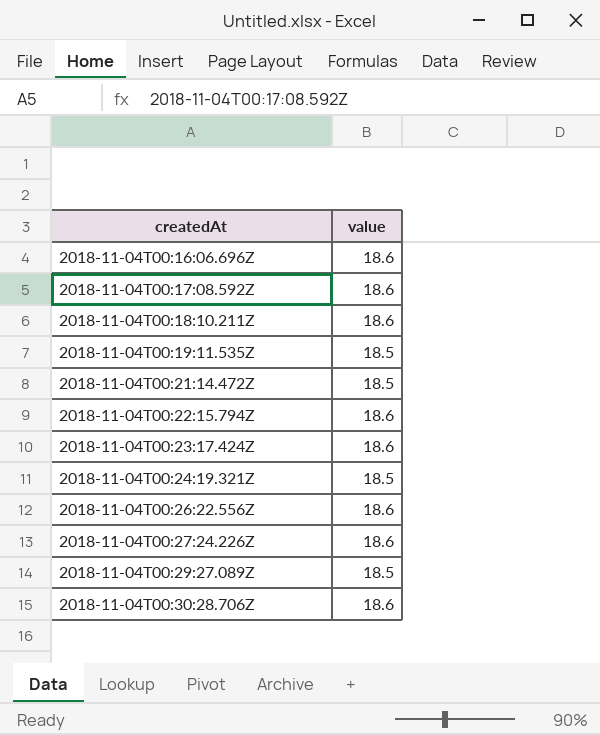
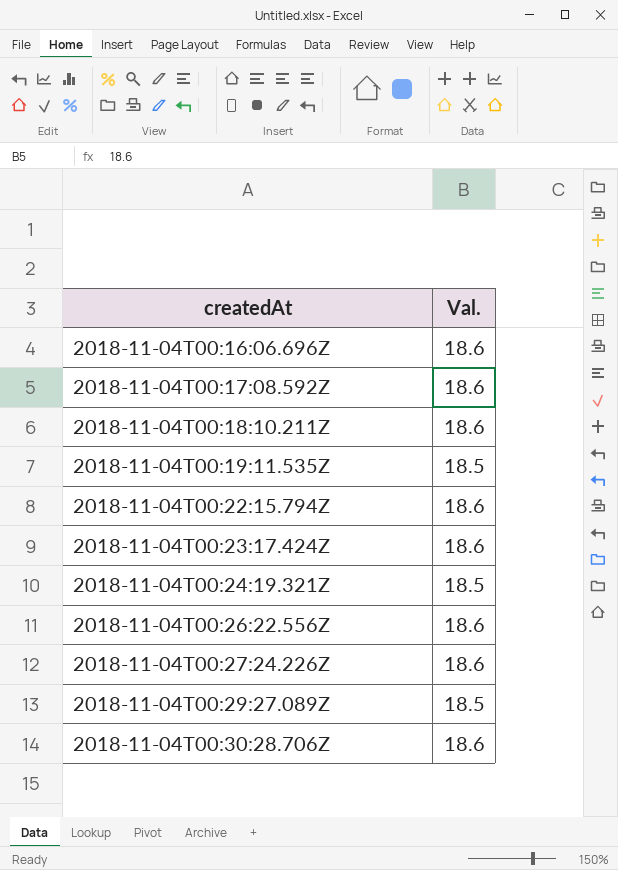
column name: value -> Val.
row 2018-11-04T00:21:14.472Z: 18.5 -> none

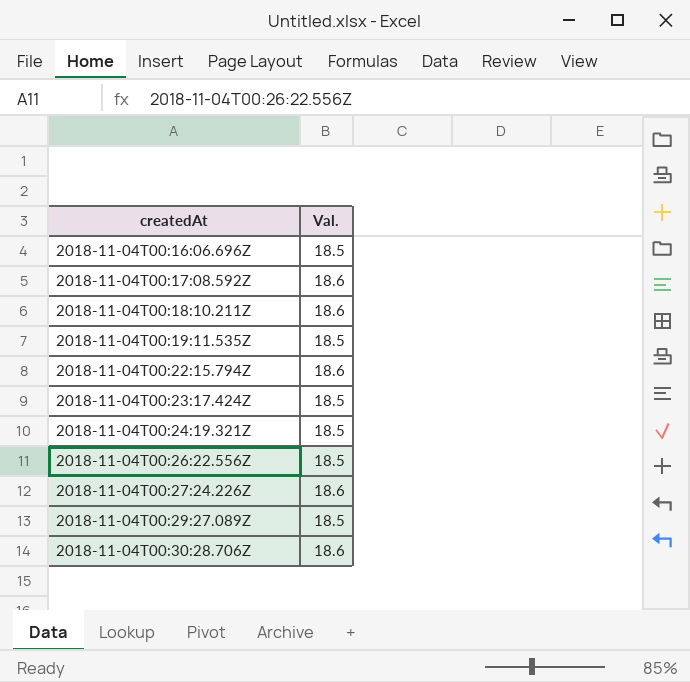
2018-11-04T00:16:06.696Z | Val.: 18.6 -> 18.5
2018-11-04T00:23:17.424Z | Val.: 18.6 -> 18.5
2018-11-04T00:26:22.556Z | Val.: 18.6 -> 18.5

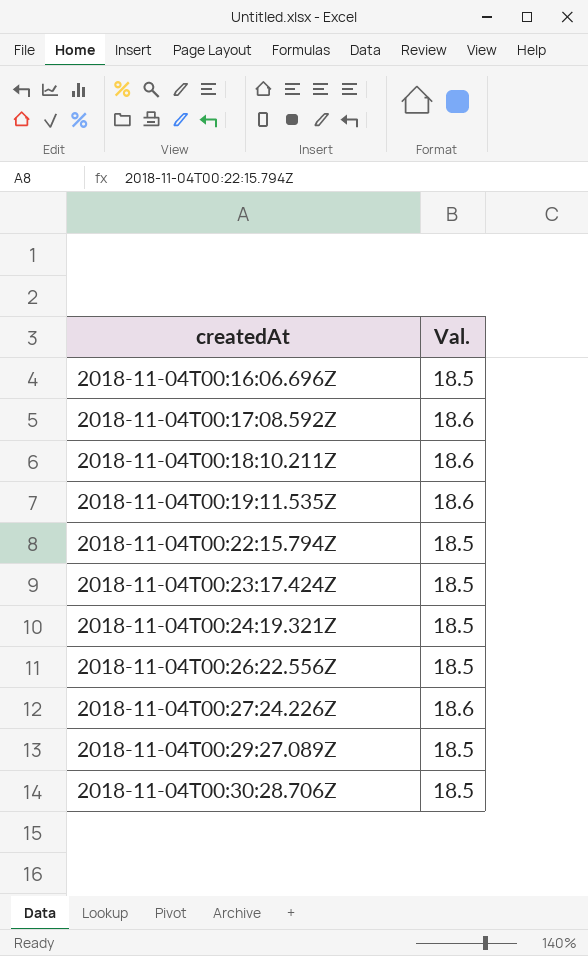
2018-11-04T00:19:11.535Z | Val.: 18.5 -> 18.6
2018-11-04T00:22:15.794Z | Val.: 18.6 -> 18.5
2018-11-04T00:30:28.706Z | Val.: 18.6 -> 18.5

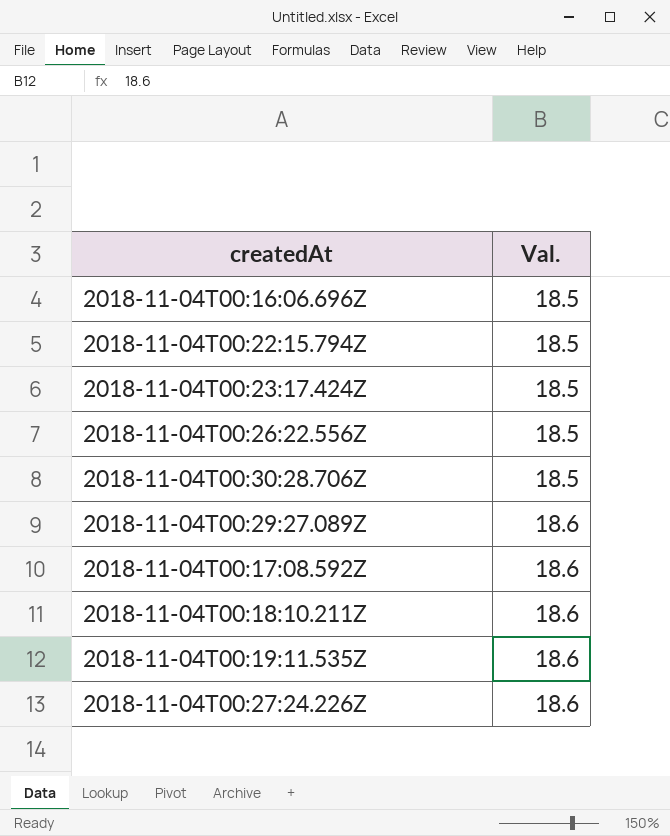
row order: createdAt ascending -> Val. ascending
row 2018-11-04T00:24:19.321Z: 18.5 -> none
2018-11-04T00:29:27.089Z | Val.: 18.5 -> 18.6

